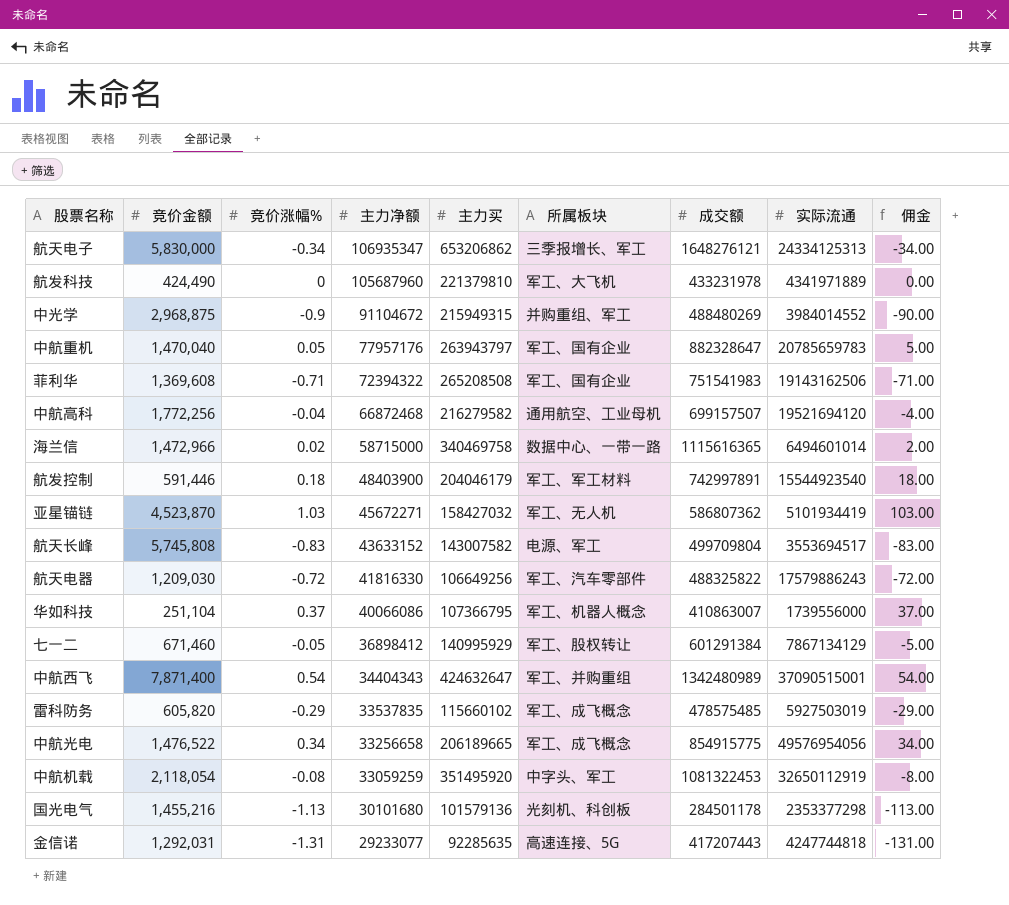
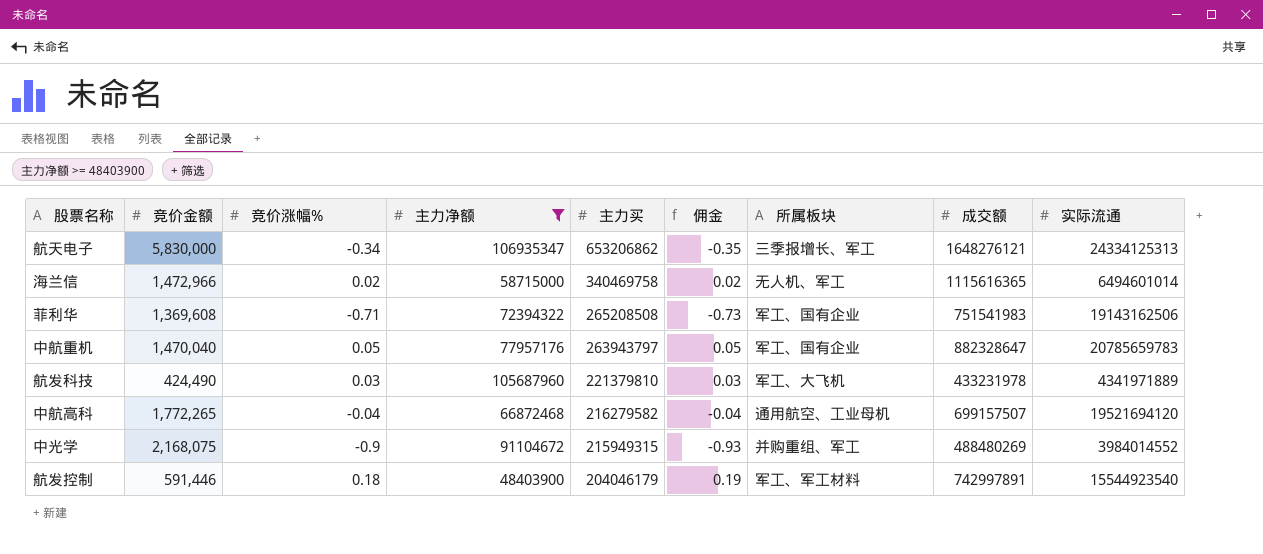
filter: none -> 主力净额 >= 48403900
row order: 主力净额 descending -> 主力买 descending
column 佣金 | formula: [竞价涨幅%] * 100 -> [竞价涨幅%] * 1.03
column 佣金 | position: 9 -> 6
海兰信 | 所属板块: 数据中心、一带一路 -> 无人机、军工
航发科技 | 竞价涨幅%: 0 -> 0.03
中航高科 | 竞价金额: 1,772,256 -> 1,772,265
中光学 | 竞价金额: 2,968,875 -> 2,168,075

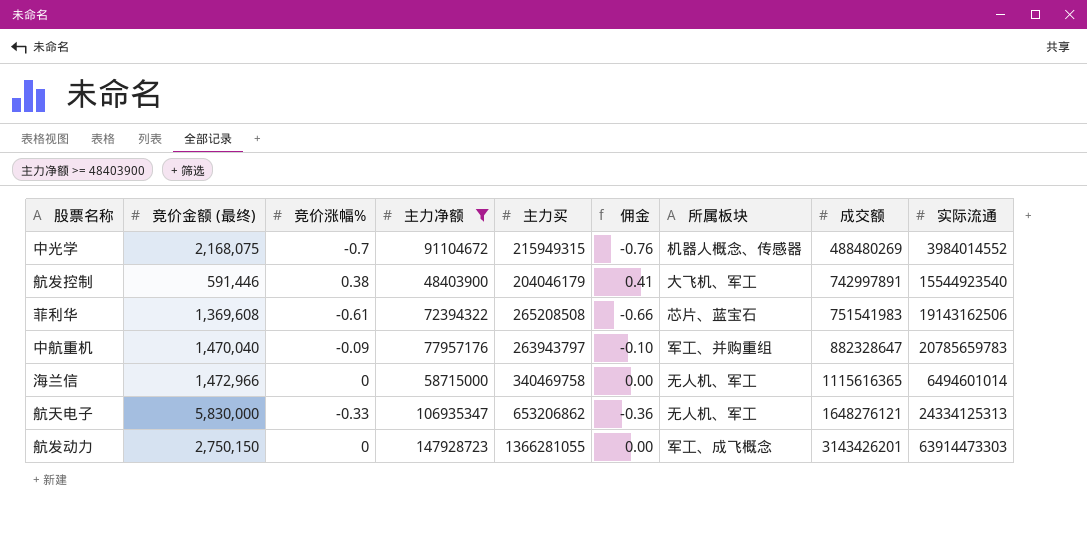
row order: 主力买 descending -> 成交额 ascending
column name: 竞价金额 -> 竞价金额 (最终)
column 佣金 | formula: [竞价涨幅%] * 1.03 -> [竞价涨幅%] * 1.08
row 航发科技: 424,490 | 0.03 | 105687960 | 221379810 | 0.03 | 军工、大飞机 | 433231978 | 4341971889 -> none
row 中航高科: 1,772,265 | -0.04 | 66872468 | 216279582 | -0.04 | 通用航空、工业母机 | 699157507 | 19521694120 -> none
中光学 | 竞价涨幅%: -0.9 -> -0.7
中光学 | 所属板块: 并购重组、军工 -> 机器人概念、传感器
航发控制 | 竞价涨幅%: 0.18 -> 0.38
航发控制 | 所属板块: 军工、军工材料 -> 大飞机、军工
菲利华 | 竞价涨幅%: -0.71 -> -0.61
菲利华 | 所属板块: 军工、国有企业 -> 芯片、蓝宝石
中航重机 | 竞价涨幅%: 0.05 -> -0.09
中航重机 | 所属板块: 军工、国有企业 -> 军工、并购重组
海兰信 | 竞价涨幅%: 0.02 -> 0
航天电子 | 竞价涨幅%: -0.34 -> -0.33
航天电子 | 所属板块: 三季报增长、军工 -> 无人机、军工
row 航发动力: none -> 2,750,150 | 0 | 147928723 | 1366281055 | 0.00 | 军工、成飞概念 | 3143426201 | 63914473303

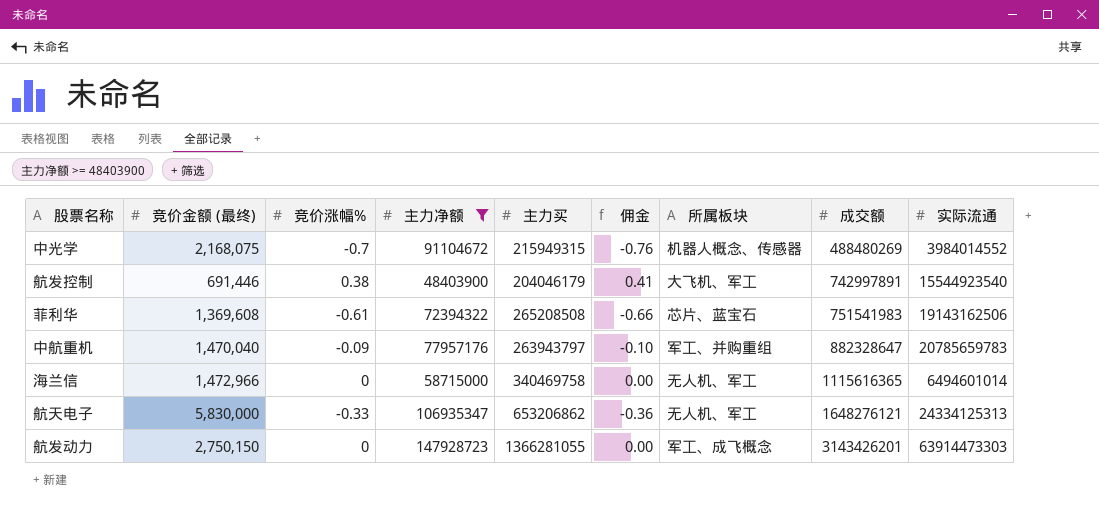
航发控制 | 竞价金额 (最终): 591,446 -> 691,446

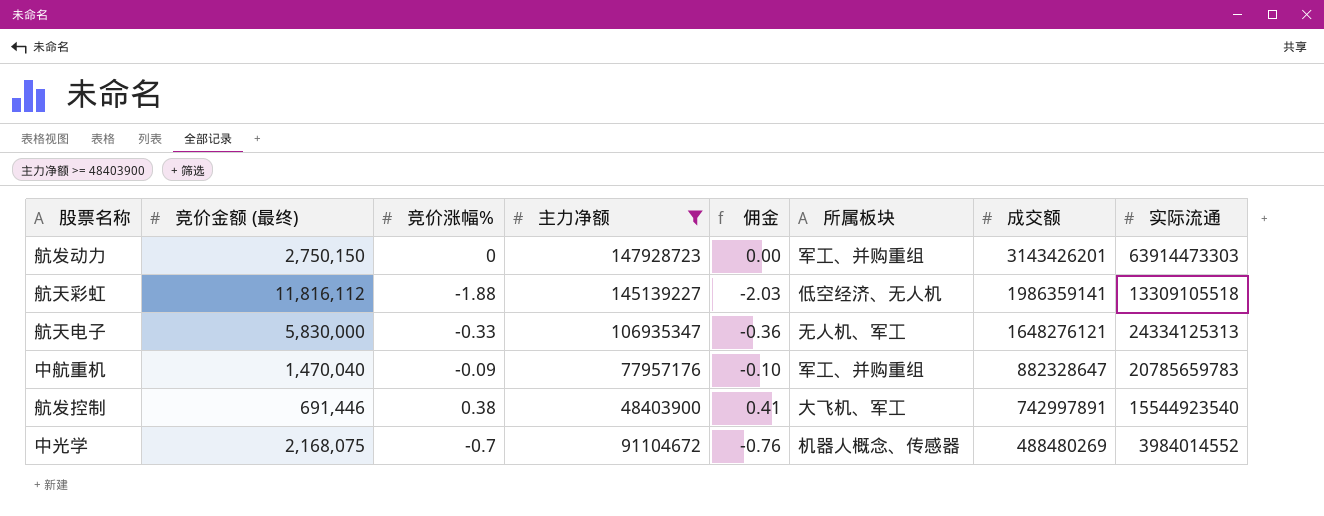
row order: 成交额 ascending -> 成交额 descending
column 主力买 | position: 5 -> none
row 菲利华: 1,369,608 | -0.61 | 72394322 | 265208508 | -0.66 | 芯片、蓝宝石 | 751541983 | 19143162506 -> none
row 海兰信: 1,472,966 | 0 | 58715000 | 340469758 | 0.00 | 无人机、军工 | 1115616365 | 6494601014 -> none
航发动力 | 所属板块: 军工、成飞概念 -> 军工、并购重组
row 航天彩虹: none -> 11,816,112 | -1.88 | 145139227 | -2.03 | 低空经济、无人机 | 1986359141 | 13309105518

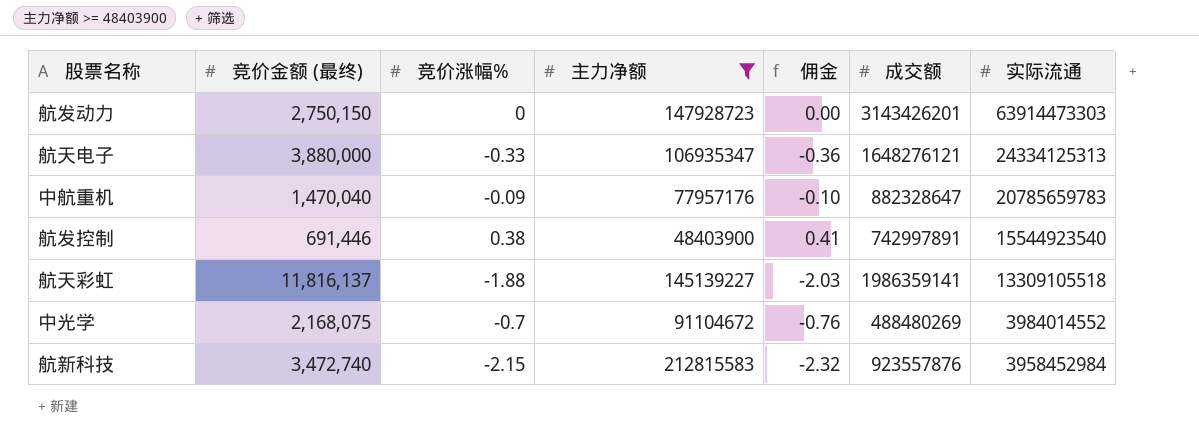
row order: 成交额 descending -> 实际流通 descending
column 所属板块 | position: 6 -> none
航天电子 | 竞价金额 (最终): 5,830,000 -> 3,880,000
航天彩虹 | 竞价金额 (最终): 11,816,112 -> 11,816,137
row 航新科技: none -> 3,472,740 | -2.15 | 212815583 | -2.32 | 923557876 | 3958452984

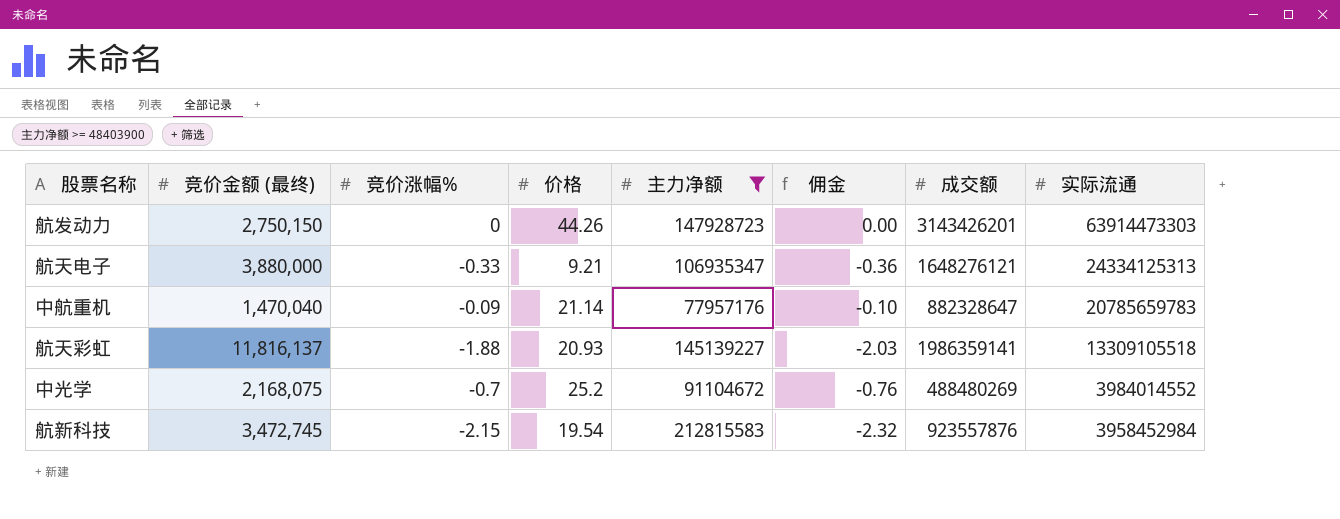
column 价格 | position: none -> 4
row 航发控制: 691,446 | 0.38 | 48403900 | 0.41 | 742997891 | 15544923540 -> none
航新科技 | 竞价金额 (最终): 3,472,740 -> 3,472,745

